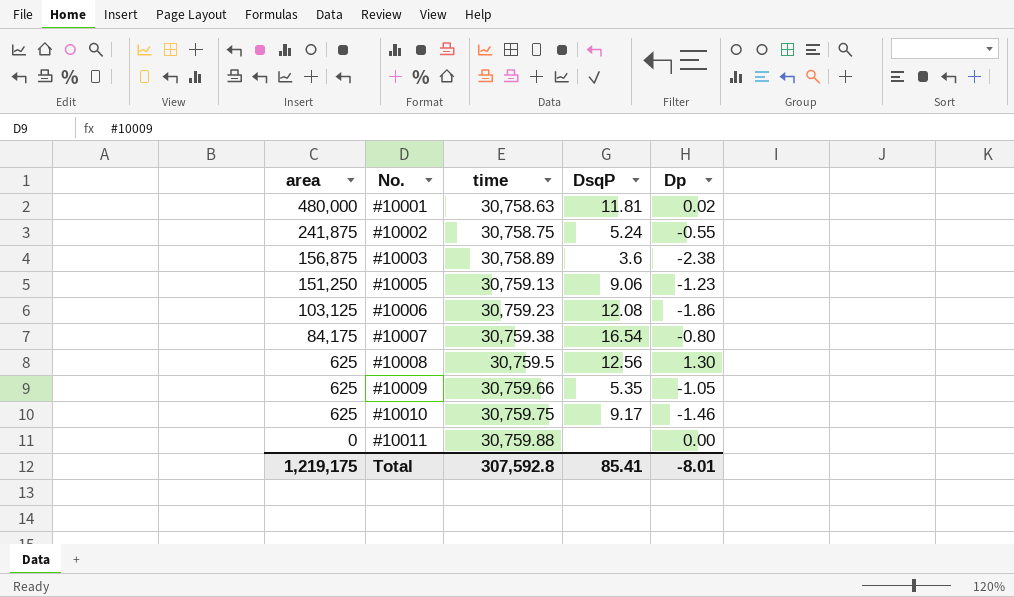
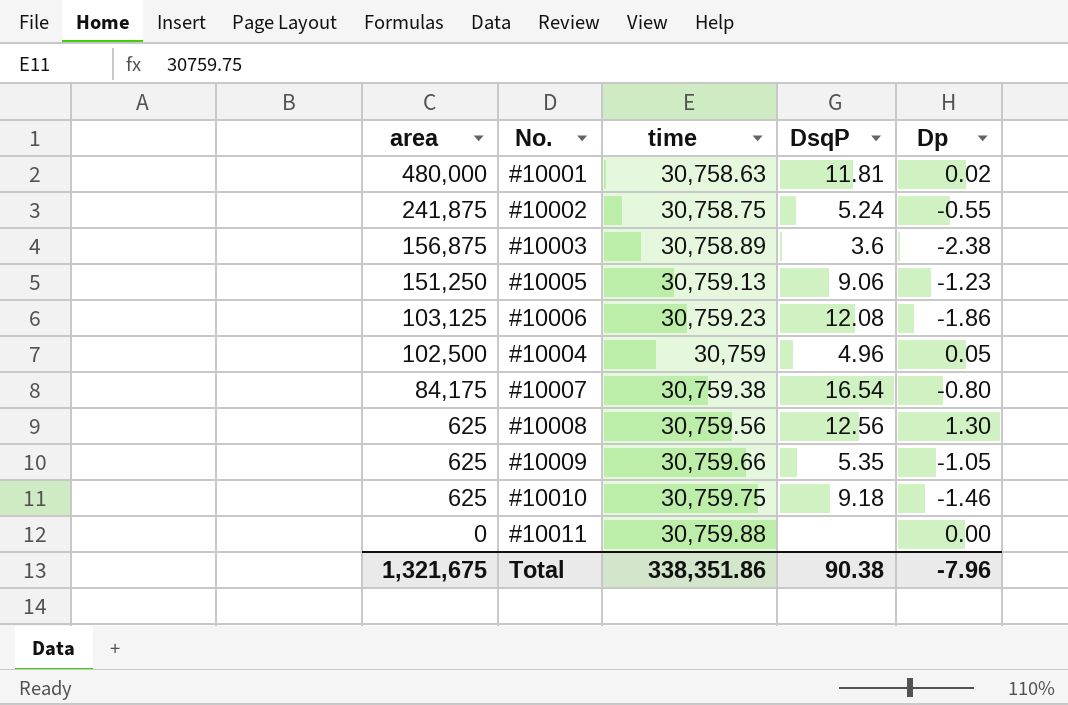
row #10004: none -> 102,500 | 30,759 | 4.96 | 0.05
#10008 | time: 30,759.5 -> 30,759.56
#10010 | DsqP: 9.17 -> 9.18
Total | area: 1,219,175 -> 1,321,675
Total | time: 307,592.8 -> 338,351.86
Total | DsqP: 85.41 -> 90.38
Total | Dp: -8.01 -> -7.96

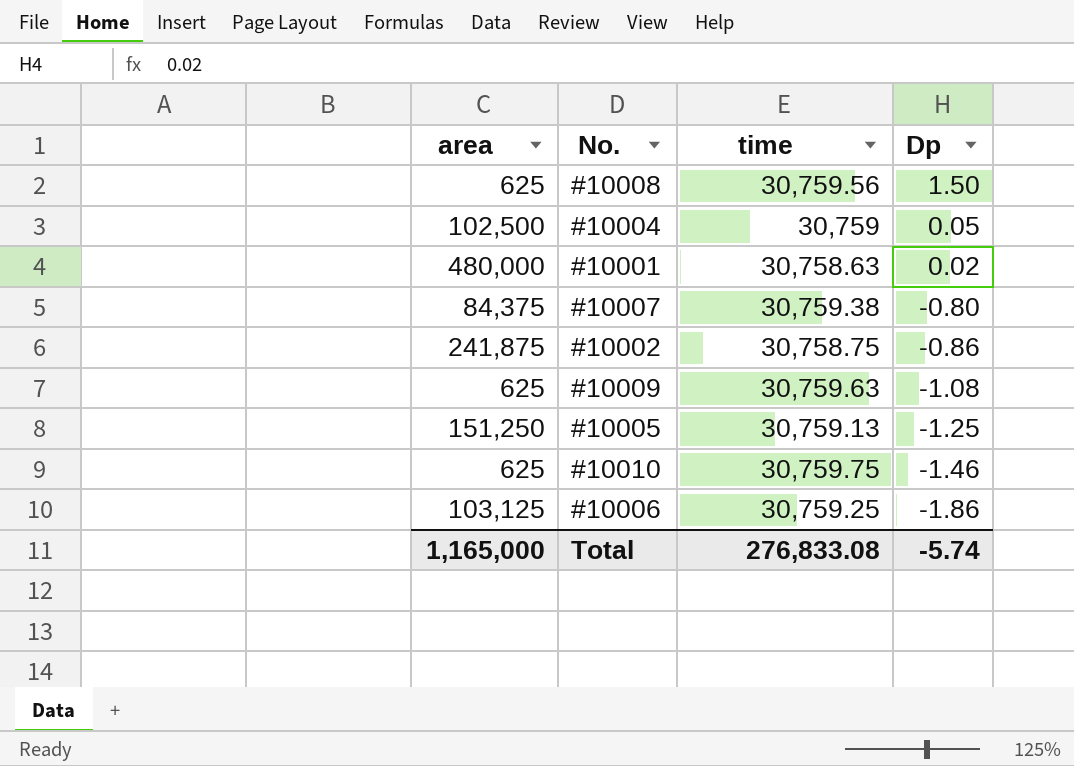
row order: area descending -> Dp descending
column DsqP | position: 4 -> none
row #10003: 156,875 | 30,758.89 | 3.6 | -2.38 -> none
row #10011: 0 | 30,759.88 | none | 0.00 -> none
#10008 | Dp: 1.30 -> 1.50
#10007 | area: 84,175 -> 84,375
#10002 | Dp: -0.55 -> -0.86
#10009 | time: 30,759.66 -> 30,759.63
#10009 | Dp: -1.05 -> -1.08
#10005 | Dp: -1.23 -> -1.25
#10006 | time: 30,759.23 -> 30,759.25
Total | area: 1,321,675 -> 1,165,000
Total | time: 338,351.86 -> 276,833.08
Total | Dp: -7.96 -> -5.74

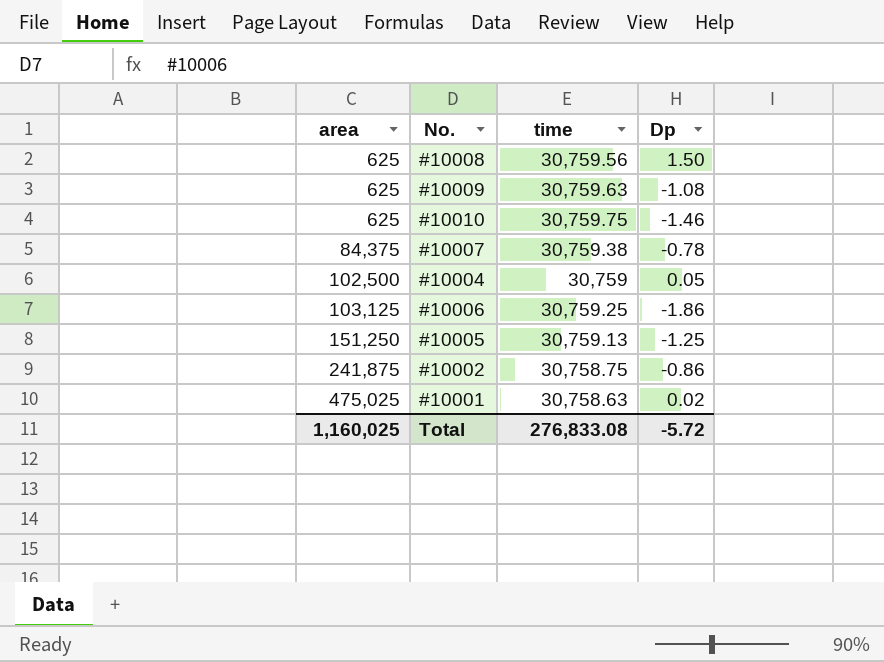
row order: Dp descending -> area ascending
#10007 | Dp: -0.80 -> -0.78
#10001 | area: 480,000 -> 475,025
Total | area: 1,165,000 -> 1,160,025
Total | Dp: -5.74 -> -5.72

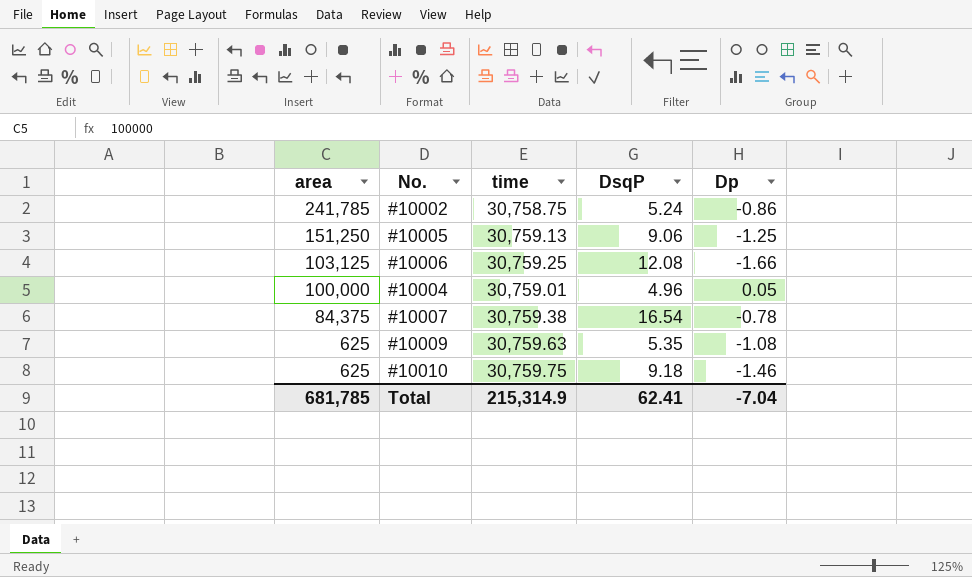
row order: area ascending -> area descending
column DsqP | position: none -> 4
row #10008: 625 | 30,759.56 | 1.50 -> none
row #10001: 475,025 | 30,758.63 | 0.02 -> none
#10002 | area: 241,875 -> 241,785
#10006 | Dp: -1.86 -> -1.66
#10004 | area: 102,500 -> 100,000
#10004 | time: 30,759 -> 30,759.01
Total | area: 1,160,025 -> 681,785
Total | time: 276,833.08 -> 215,314.9
Total | Dp: -5.72 -> -7.04

